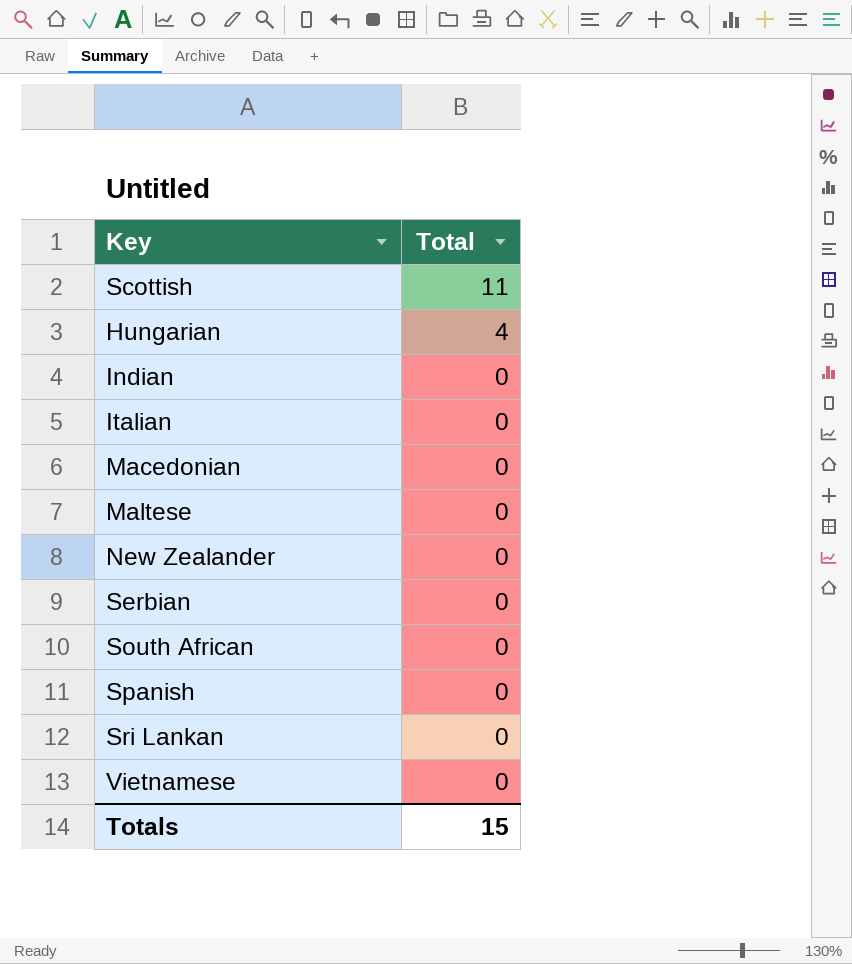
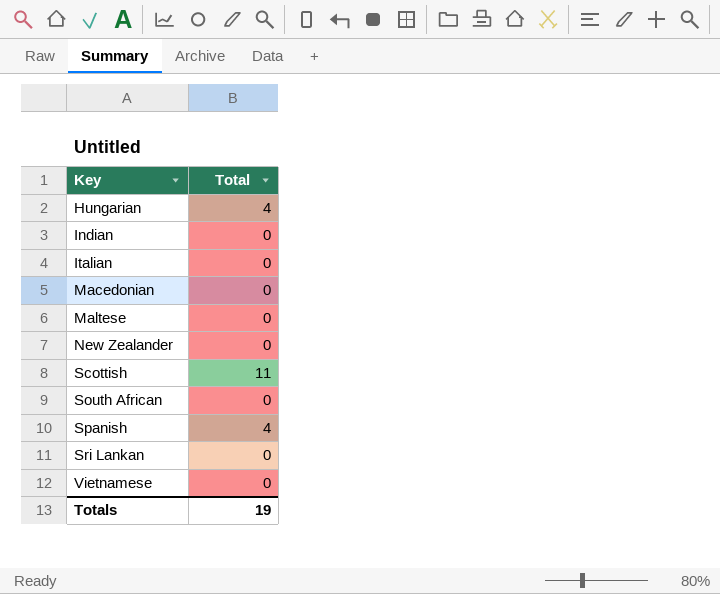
row order: Total descending -> Key ascending
row Serbian: 0 -> none
Spanish | Total: 0 -> 4
Totals | Total: 15 -> 19

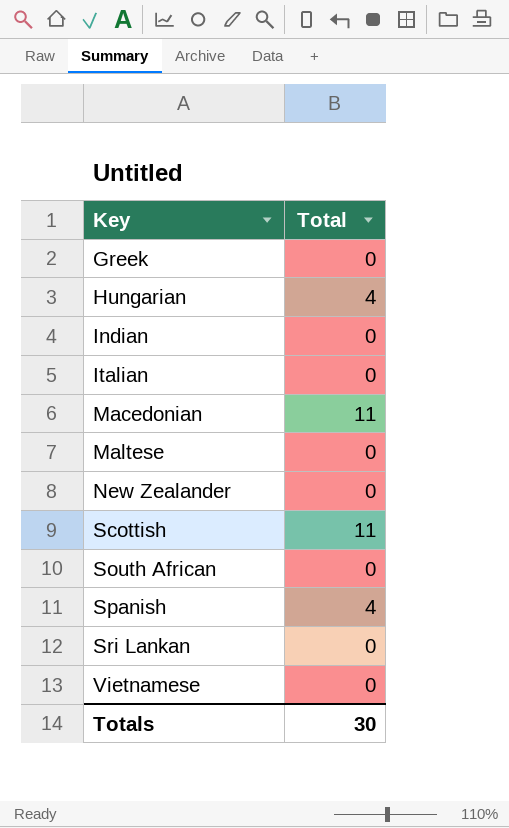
row Greek: none -> 0
Macedonian | Total: 0 -> 11
Totals | Total: 19 -> 30

